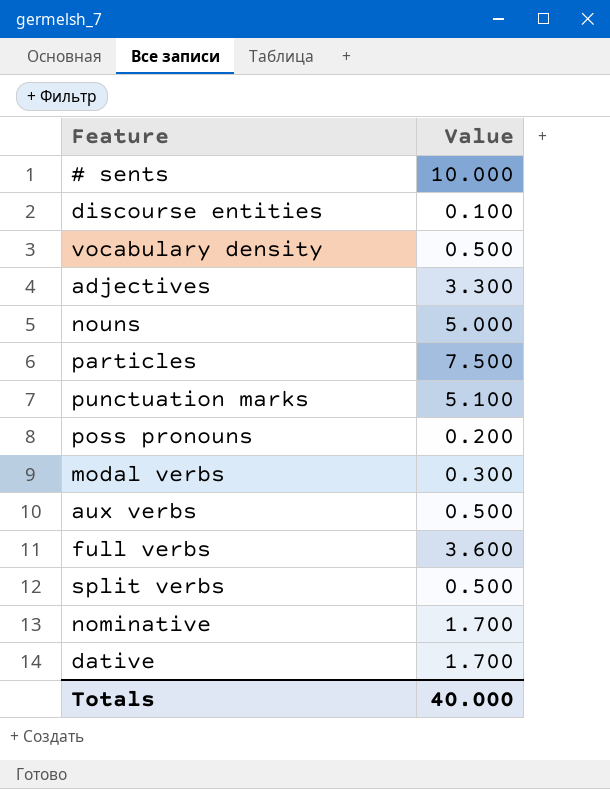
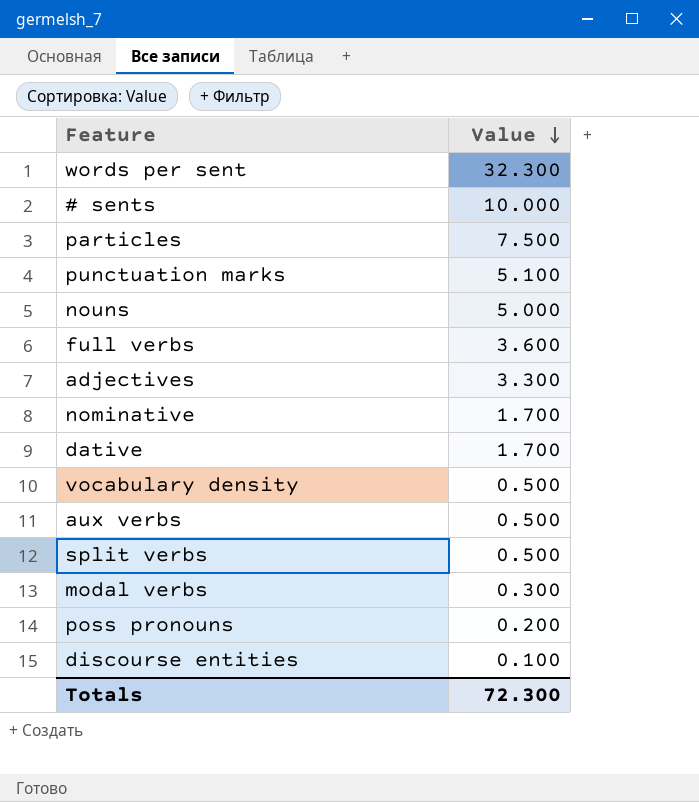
row order: none -> Value descending
row words per sent: none -> 32.300
Totals | Value: 40.000 -> 72.300

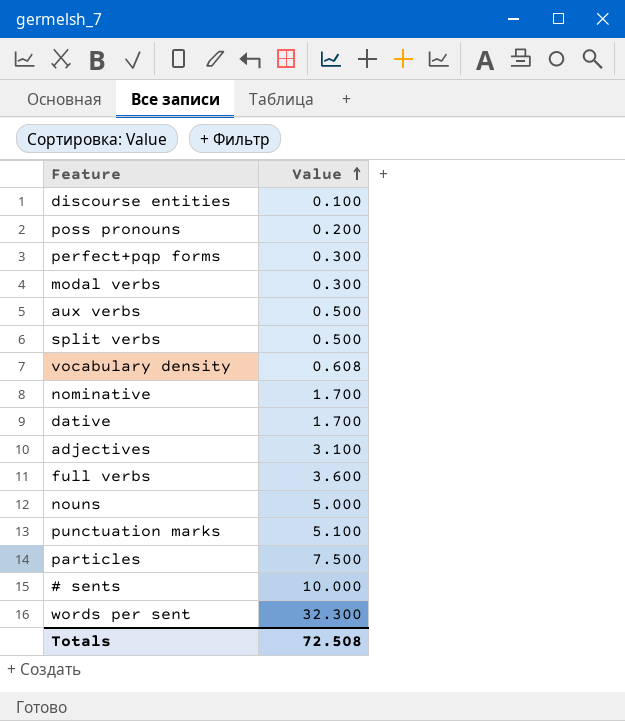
row order: Value descending -> Value ascending
row perfect+pqp forms: none -> 0.300
vocabulary density | Value: 0.500 -> 0.608
adjectives | Value: 3.300 -> 3.100
Totals | Value: 72.300 -> 72.508

